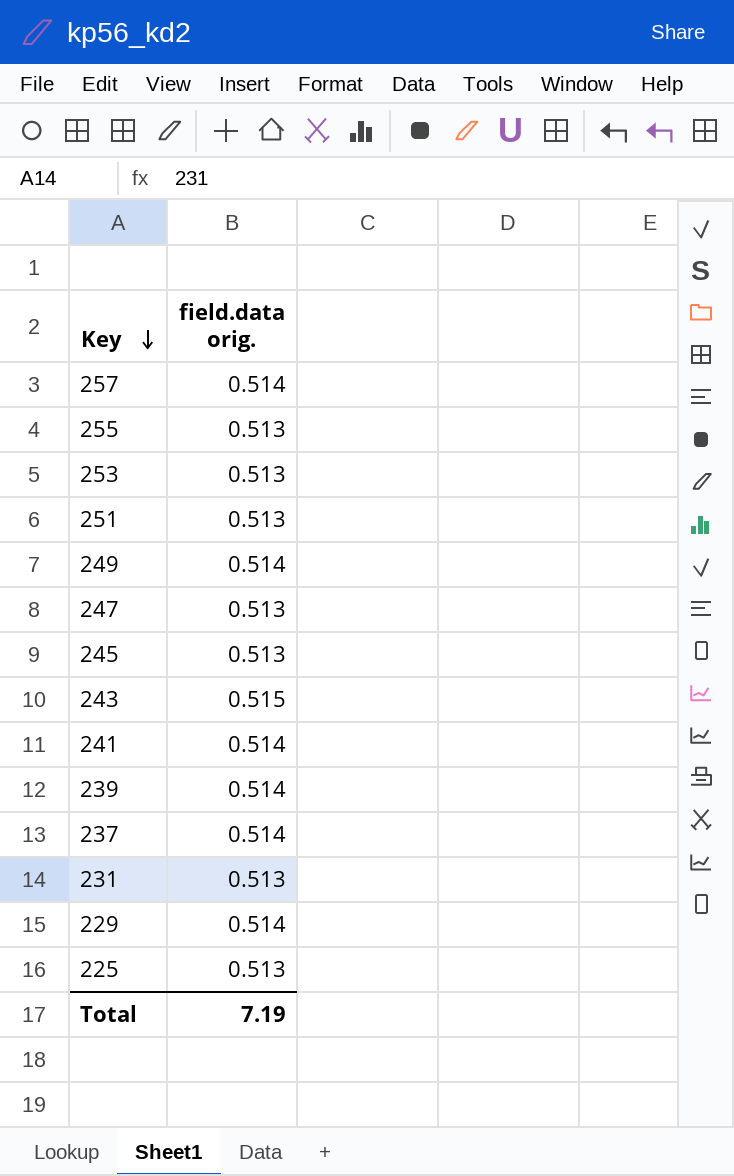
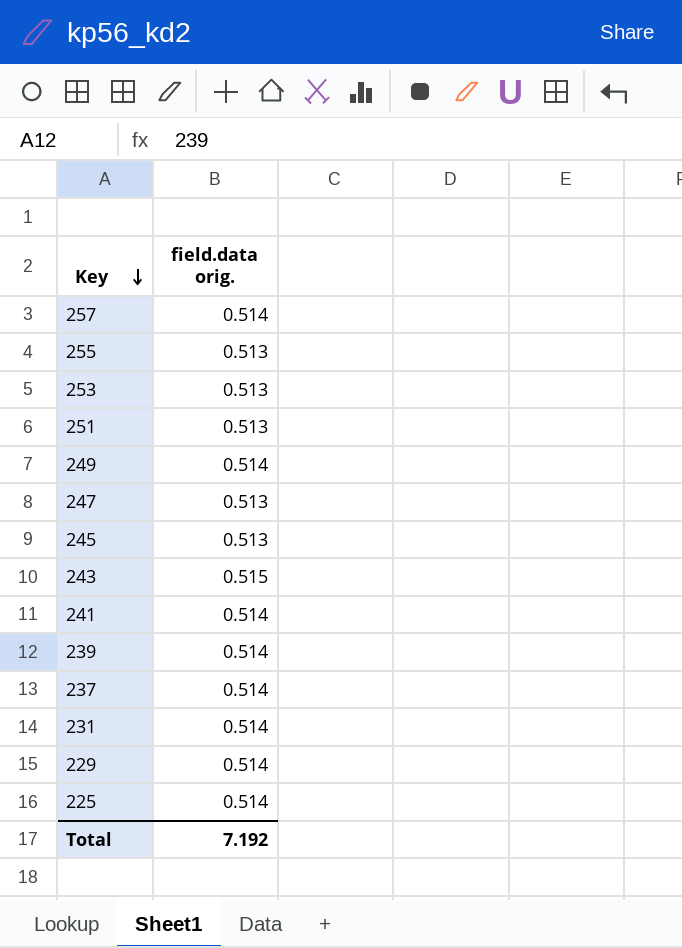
231 | field.data orig.: 0.513 -> 0.514
225 | field.data orig.: 0.513 -> 0.514
Total | field.data orig.: 7.19 -> 7.192

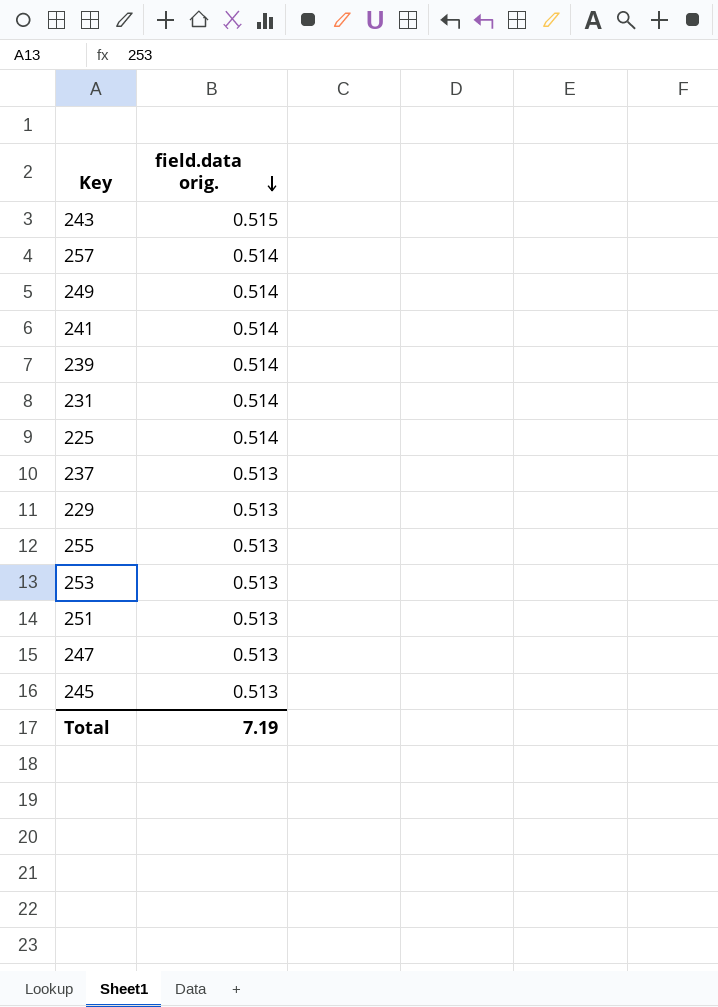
row order: Key descending -> field.data orig. descending
237 | field.data orig.: 0.514 -> 0.513
229 | field.data orig.: 0.514 -> 0.513
Total | field.data orig.: 7.192 -> 7.19

